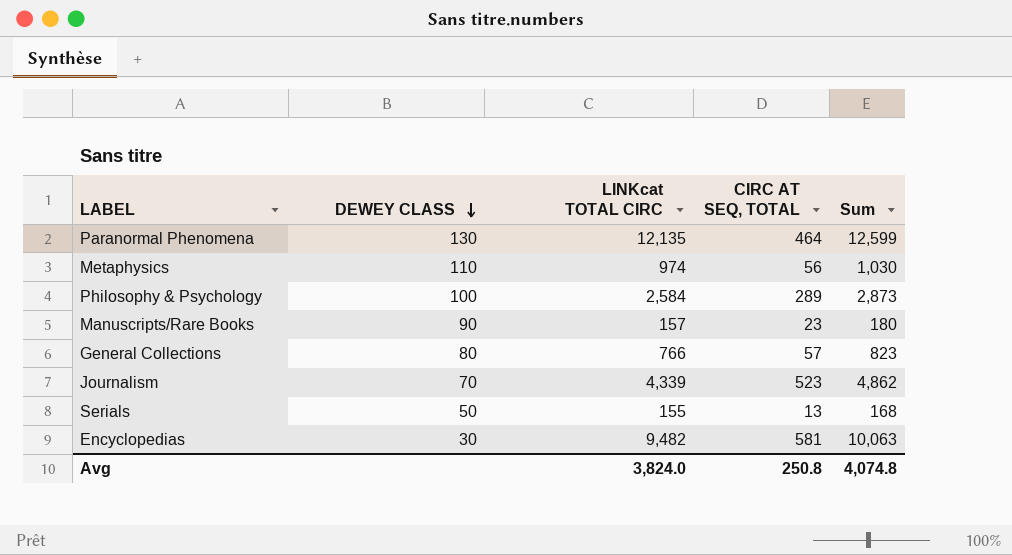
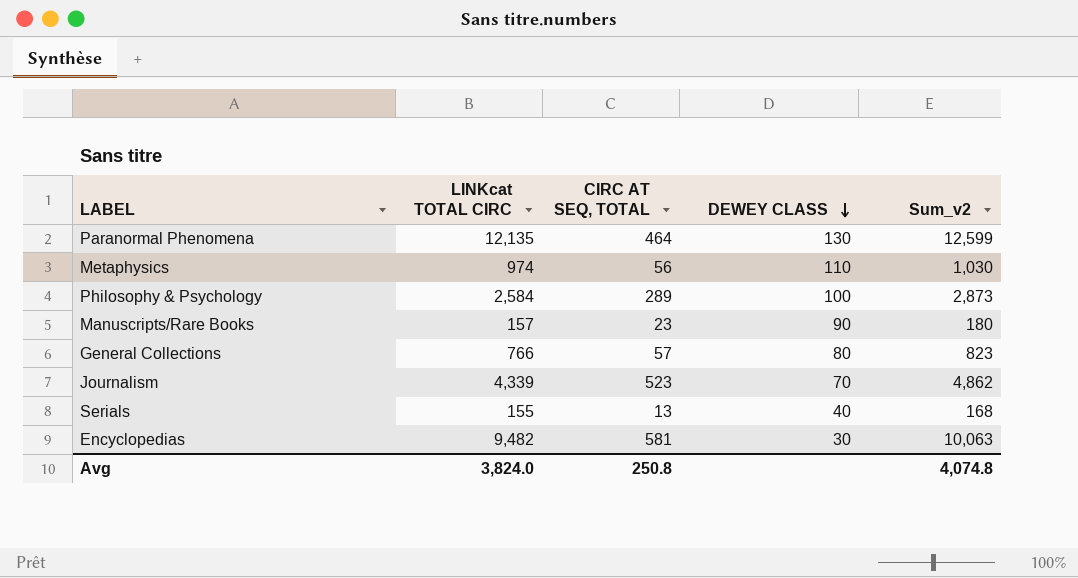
column DEWEY CLASS | position: 2 -> 4
column name: Sum -> Sum_v2
Serials | DEWEY CLASS: 50 -> 40

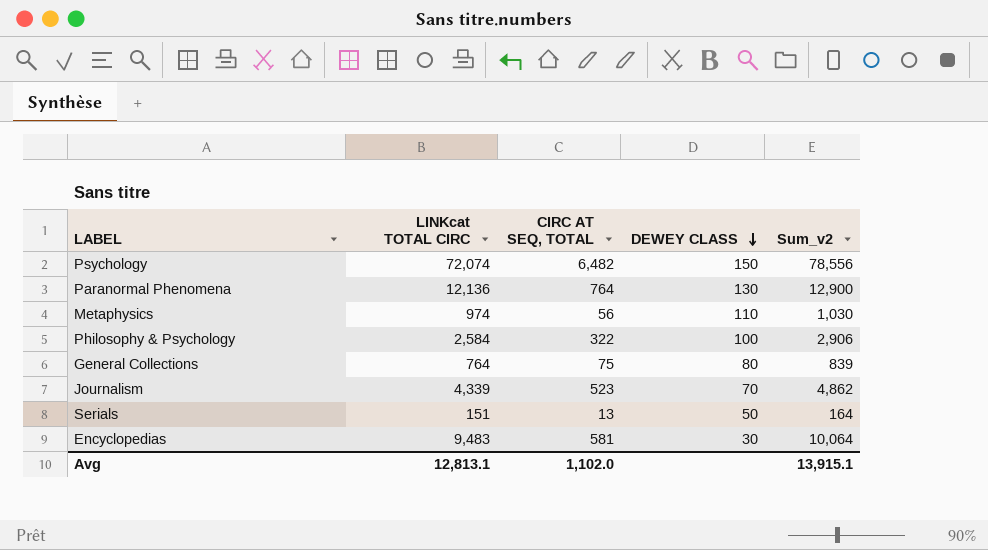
row Manuscripts/Rare Books: 157 | 23 | 90 | 180 -> none
row Psychology: none -> 72,074 | 6,482 | 150 | 78,556
Paranormal Phenomena | LINKcat TOTAL CIRC: 12,135 -> 12,136
Paranormal Phenomena | CIRC AT SEQ, TOTAL: 464 -> 764
Paranormal Phenomena | Sum_v2: 12,599 -> 12,900
Philosophy & Psychology | CIRC AT SEQ, TOTAL: 289 -> 322
Philosophy & Psychology | Sum_v2: 2,873 -> 2,906
General Collections | LINKcat TOTAL CIRC: 766 -> 764
General Collections | CIRC AT SEQ, TOTAL: 57 -> 75
General Collections | Sum_v2: 823 -> 839
Serials | LINKcat TOTAL CIRC: 155 -> 151
Serials | DEWEY CLASS: 40 -> 50
Serials | Sum_v2: 168 -> 164
Encyclopedias | LINKcat TOTAL CIRC: 9,482 -> 9,483
Encyclopedias | Sum_v2: 10,063 -> 10,064
Avg | LINKcat TOTAL CIRC: 3,824.0 -> 12,813.1
Avg | CIRC AT SEQ, TOTAL: 250.8 -> 1,102.0
Avg | Sum_v2: 4,074.8 -> 13,915.1

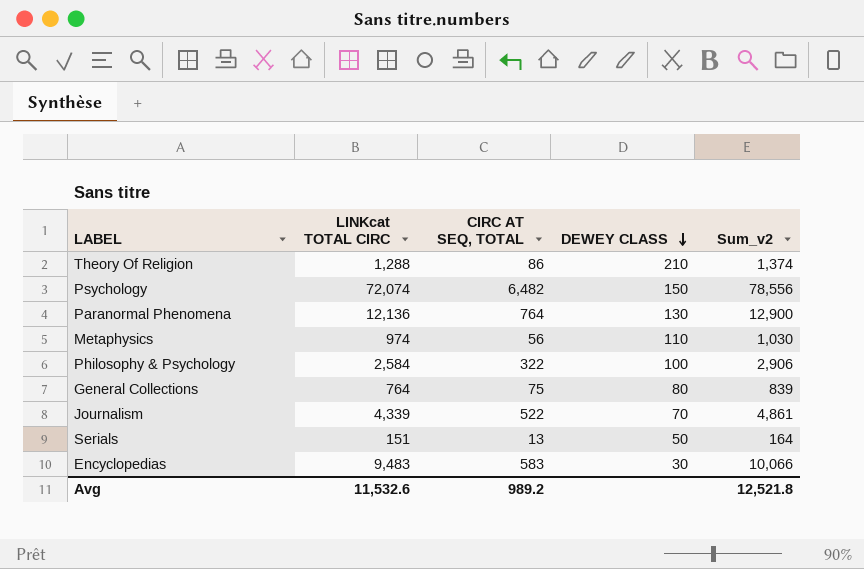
row Theory Of Religion: none -> 1,288 | 86 | 210 | 1,374
Journalism | CIRC AT SEQ, TOTAL: 523 -> 522
Journalism | Sum_v2: 4,862 -> 4,861
Encyclopedias | CIRC AT SEQ, TOTAL: 581 -> 583
Encyclopedias | Sum_v2: 10,064 -> 10,066
Avg | LINKcat TOTAL CIRC: 12,813.1 -> 11,532.6
Avg | CIRC AT SEQ, TOTAL: 1,102.0 -> 989.2
Avg | Sum_v2: 13,915.1 -> 12,521.8

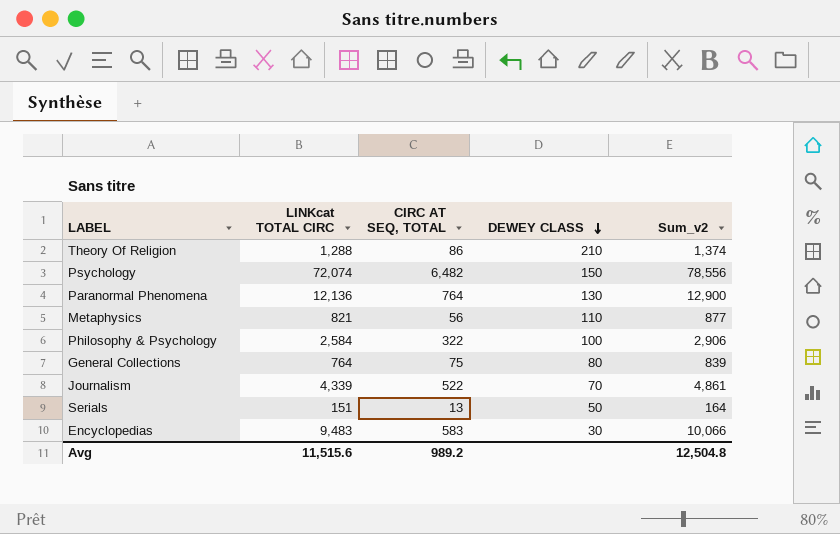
Metaphysics | LINKcat TOTAL CIRC: 974 -> 821
Metaphysics | Sum_v2: 1,030 -> 877
Avg | LINKcat TOTAL CIRC: 11,532.6 -> 11,515.6
Avg | Sum_v2: 12,521.8 -> 12,504.8

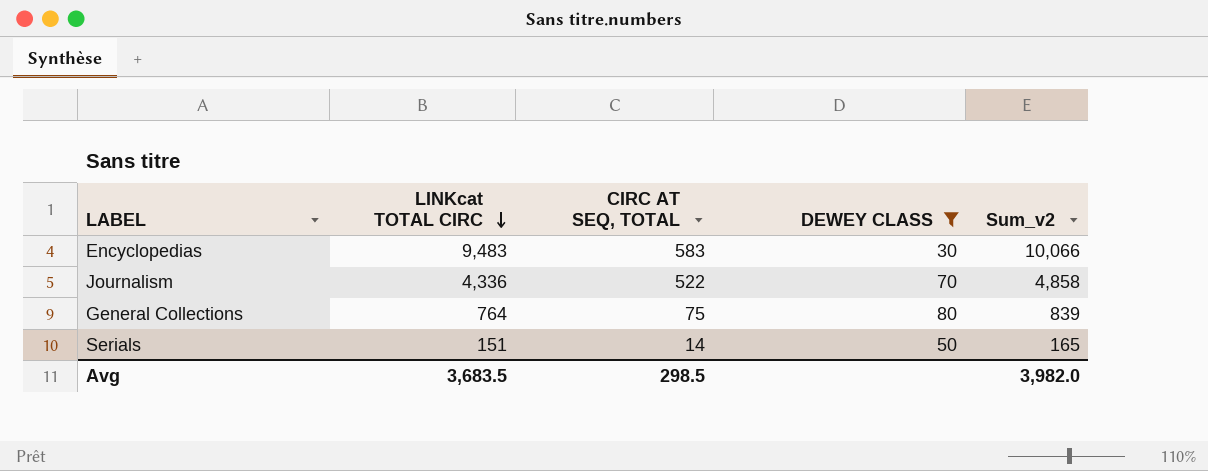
filter: none -> DEWEY CLASS <= 80
row order: DEWEY CLASS descending -> LINKcat TOTAL CIRC descending
Journalism | LINKcat TOTAL CIRC: 4,339 -> 4,336
Journalism | Sum_v2: 4,861 -> 4,858
Serials | CIRC AT SEQ, TOTAL: 13 -> 14
Serials | Sum_v2: 164 -> 165
Avg | LINKcat TOTAL CIRC: 11,515.6 -> 3,683.5
Avg | CIRC AT SEQ, TOTAL: 989.2 -> 298.5
Avg | Sum_v2: 12,504.8 -> 3,982.0

